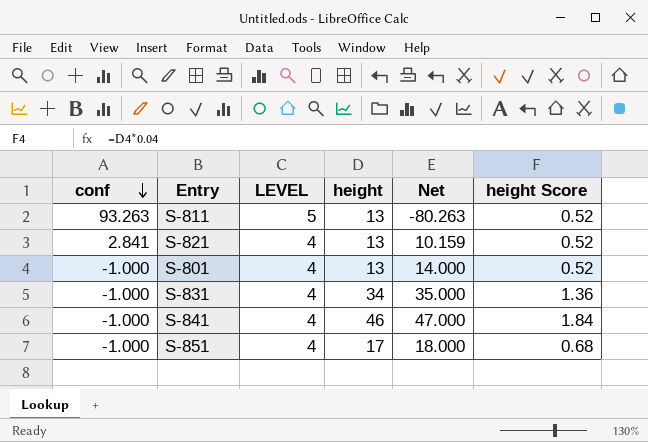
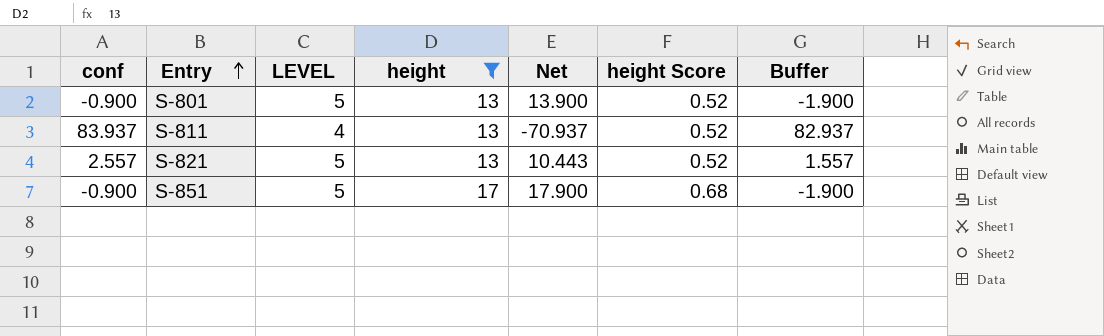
filter: none -> height <= 17
row order: conf descending -> Entry ascending
column Buffer | formula: none -> [conf] - 1
S-801 | conf: -1.000 -> -0.900
S-801 | LEVEL: 4 -> 5
S-801 | Net: 14.000 -> 13.900
S-811 | conf: 93.263 -> 83.937
S-811 | LEVEL: 5 -> 4
S-811 | Net: -80.263 -> -70.937
S-821 | conf: 2.841 -> 2.557
S-821 | LEVEL: 4 -> 5
S-821 | Net: 10.159 -> 10.443
S-851 | conf: -1.000 -> -0.900
S-851 | LEVEL: 4 -> 5
S-851 | Net: 18.000 -> 17.900

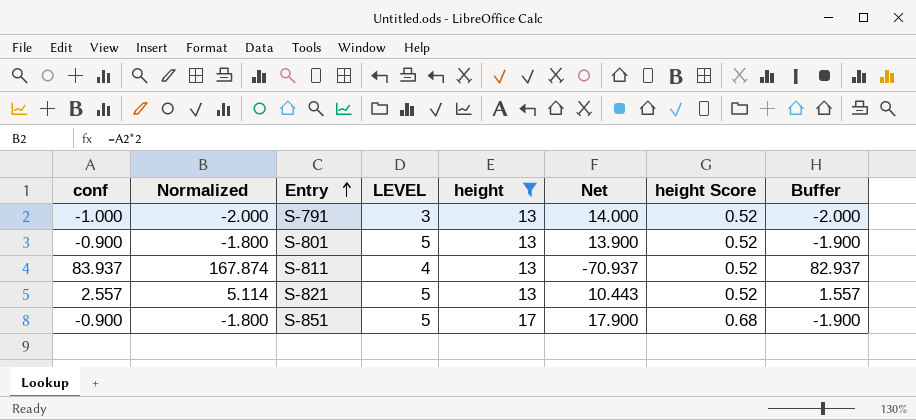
column Normalized | formula: none -> [conf] * 2
row S-791: none -> -1.000 | -2.000 | 3 | 13 | 14.000 | 0.52 | -2.000

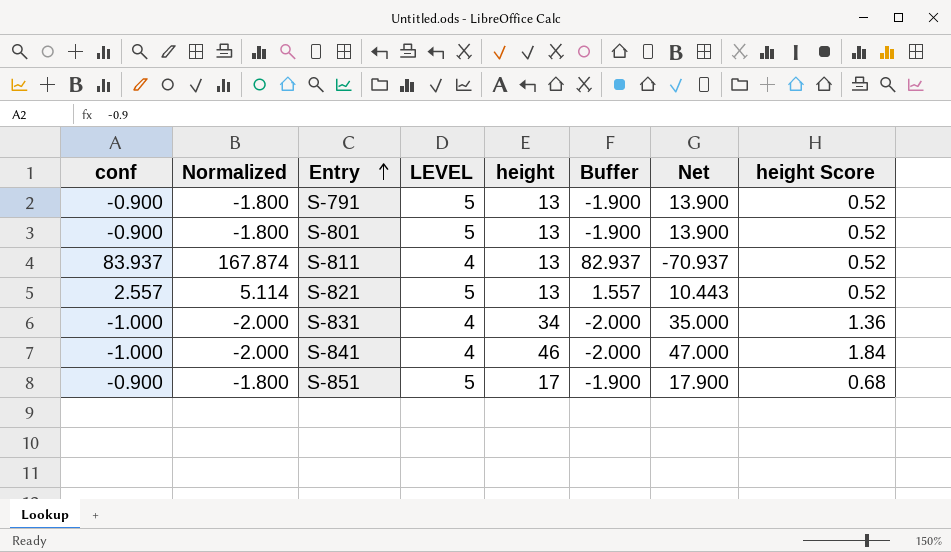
filter: height <= 17 -> none
column Buffer | position: 8 -> 6
S-791 | conf: -1.000 -> -0.900
S-791 | Normalized: -2.000 -> -1.800
S-791 | LEVEL: 3 -> 5
S-791 | Buffer: -2.000 -> -1.900
S-791 | Net: 14.000 -> 13.900

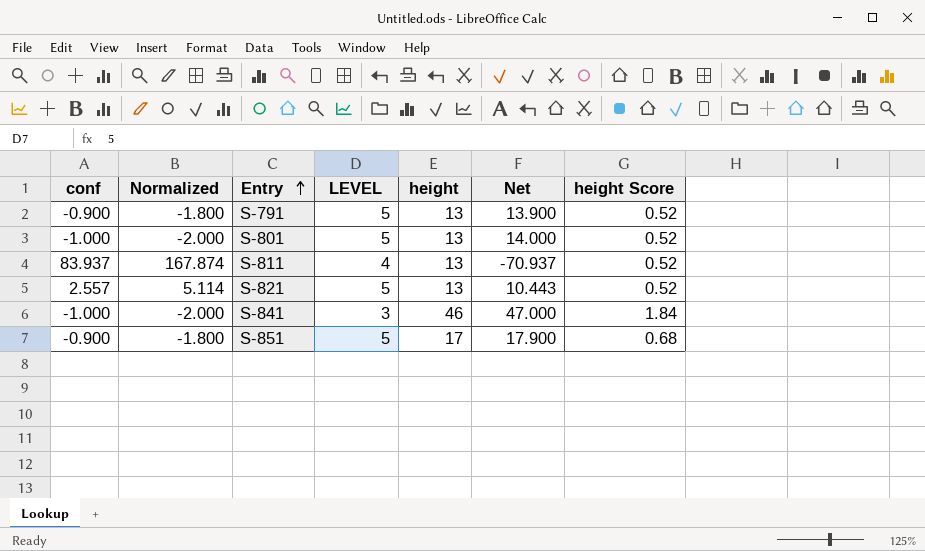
column Buffer | formula: [conf] - 1 -> none
row S-831: -1.000 | -2.000 | 4 | 34 | -2.000 | 35.000 | 1.36 -> none
S-801 | conf: -0.900 -> -1.000
S-801 | Normalized: -1.800 -> -2.000
S-801 | Net: 13.900 -> 14.000
S-841 | LEVEL: 4 -> 3

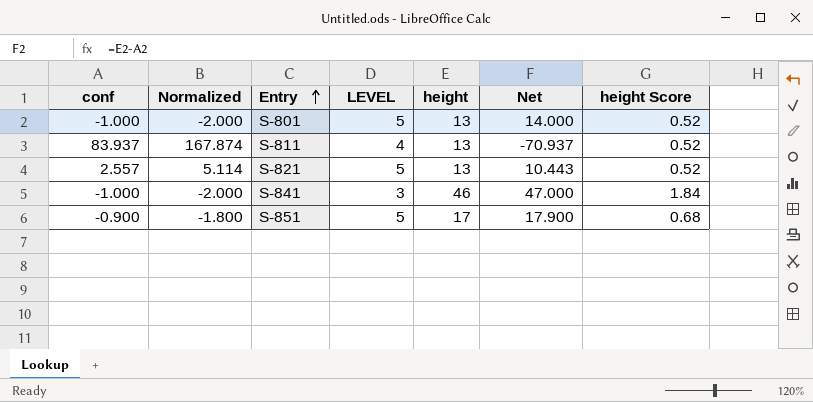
row S-791: -0.900 | -1.800 | 5 | 13 | 13.900 | 0.52 -> none

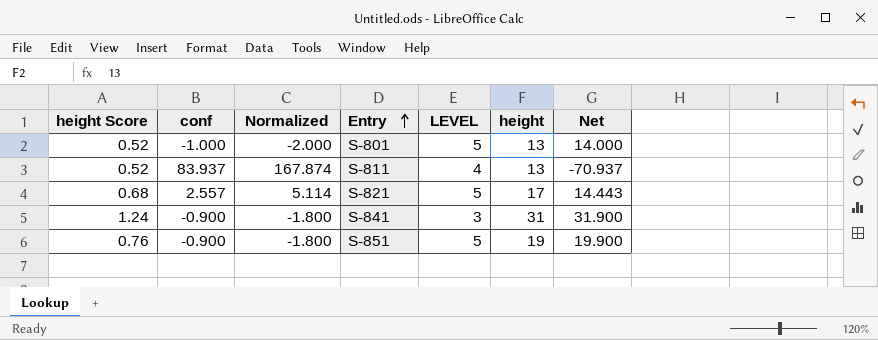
column height Score | position: 7 -> 1
S-821 | height Score: 0.52 -> 0.68
S-821 | height: 13 -> 17
S-821 | Net: 10.443 -> 14.443
S-841 | height Score: 1.84 -> 1.24
S-841 | conf: -1.000 -> -0.900
S-841 | Normalized: -2.000 -> -1.800
S-841 | height: 46 -> 31
S-841 | Net: 47.000 -> 31.900
S-851 | height Score: 0.68 -> 0.76
S-851 | height: 17 -> 19
S-851 | Net: 17.900 -> 19.900

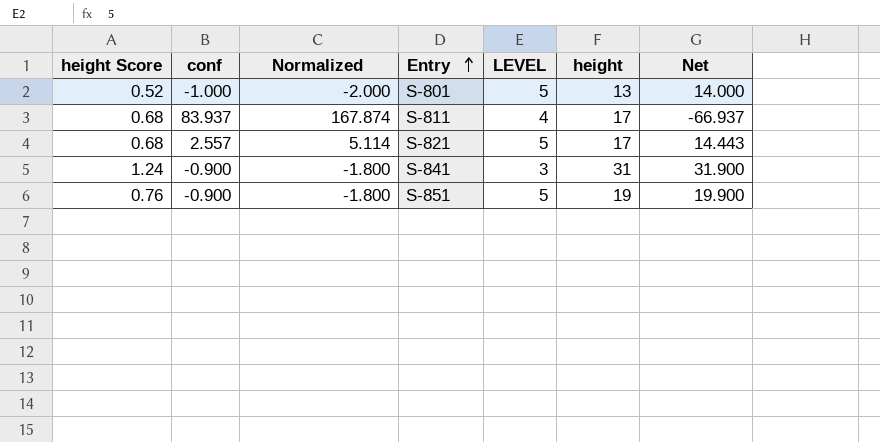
S-811 | height Score: 0.52 -> 0.68
S-811 | height: 13 -> 17
S-811 | Net: -70.937 -> -66.937

